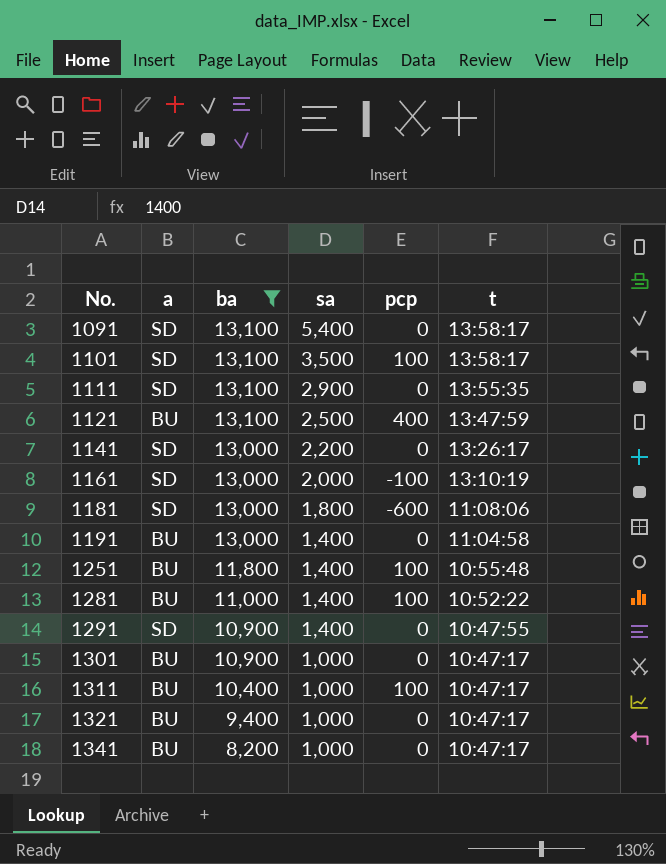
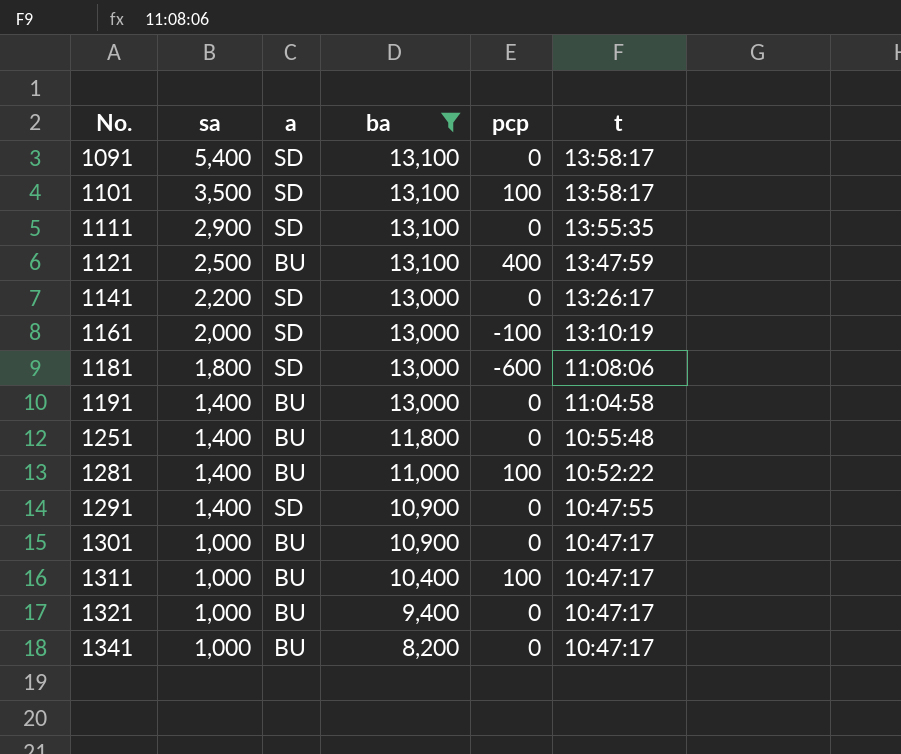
column sa | position: 4 -> 2
1251 | pcp: 100 -> 0

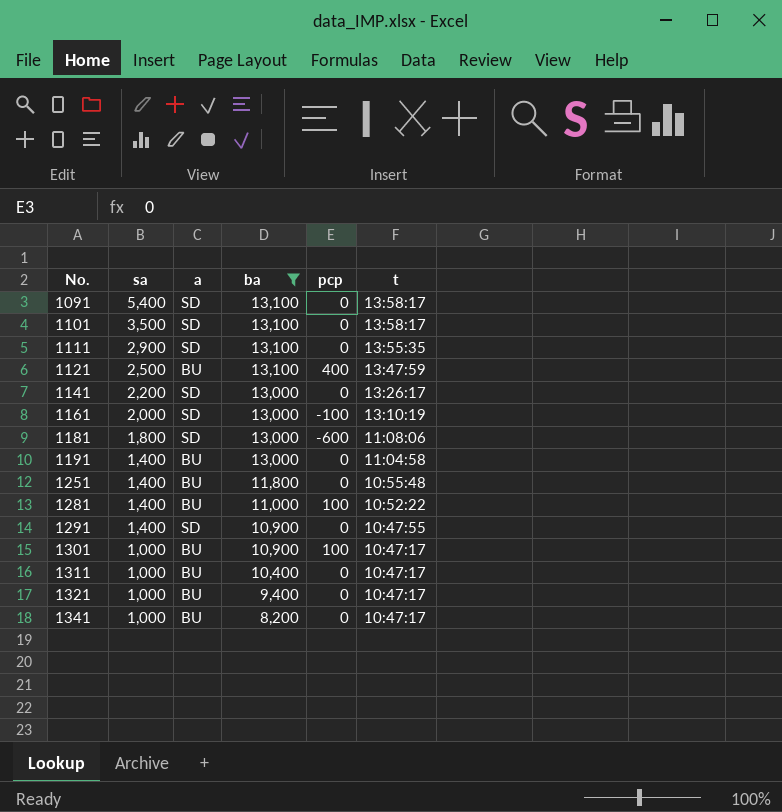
1101 | pcp: 100 -> 0
1301 | pcp: 0 -> 100
1311 | pcp: 100 -> 0

